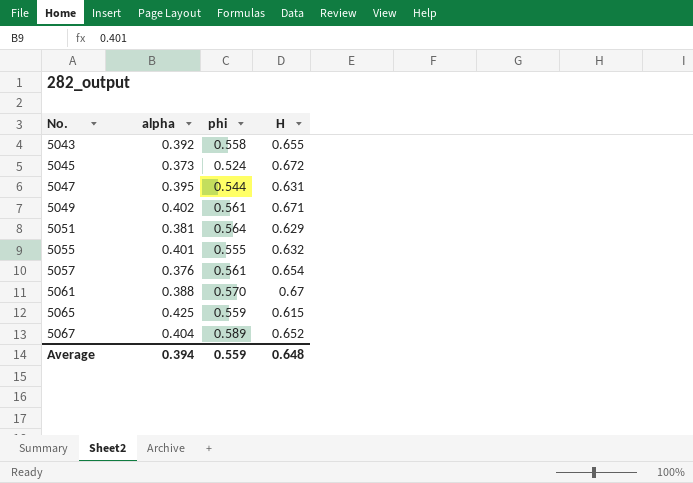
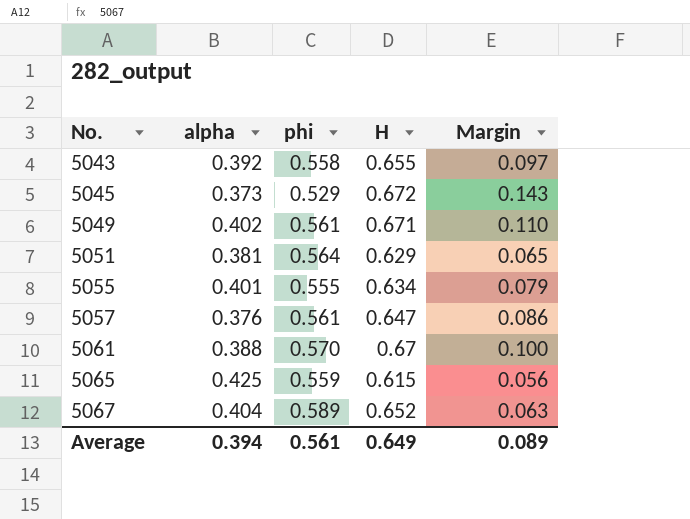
column Margin | formula: none -> [H] - [phi]
row 5047: 0.395 | 0.544 | 0.631 -> none
5045 | phi: 0.524 -> 0.529
5055 | H: 0.632 -> 0.634
5057 | H: 0.654 -> 0.647
Average | phi: 0.559 -> 0.561
Average | H: 0.648 -> 0.649

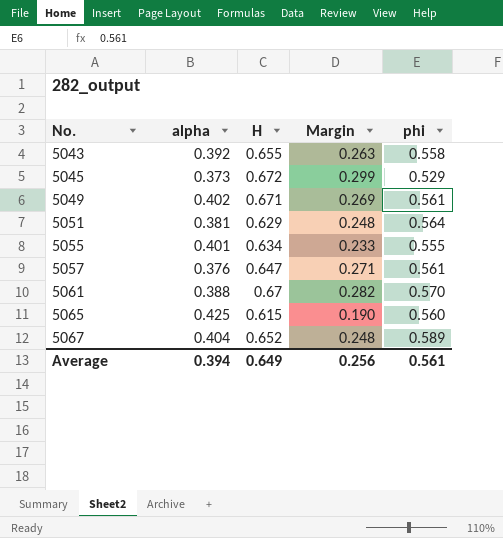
column Margin | formula: [H] - [phi] -> [H] - [alpha]
column phi | position: 3 -> 5
5065 | phi: 0.559 -> 0.560
Average | Margin: 0.089 -> 0.256

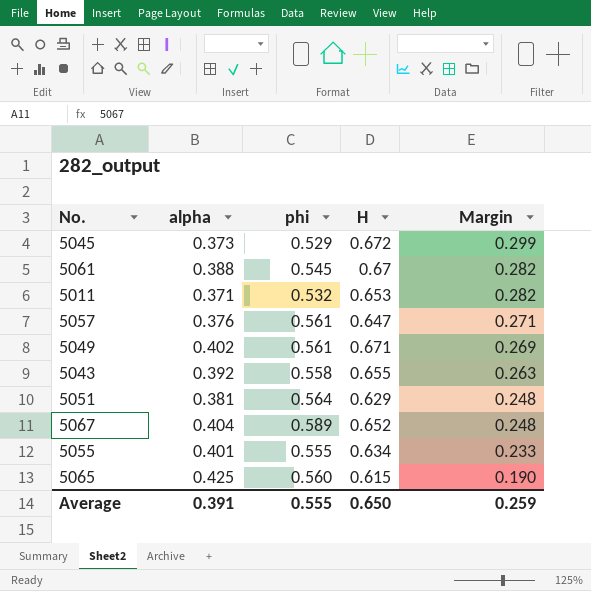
row order: No. ascending -> Margin descending
column phi | position: 5 -> 3
5061 | phi: 0.570 -> 0.545
row 5011: none -> 0.371 | 0.532 | 0.653 | 0.282
Average | alpha: 0.394 -> 0.391
Average | phi: 0.561 -> 0.555
Average | H: 0.649 -> 0.650
Average | Margin: 0.256 -> 0.259

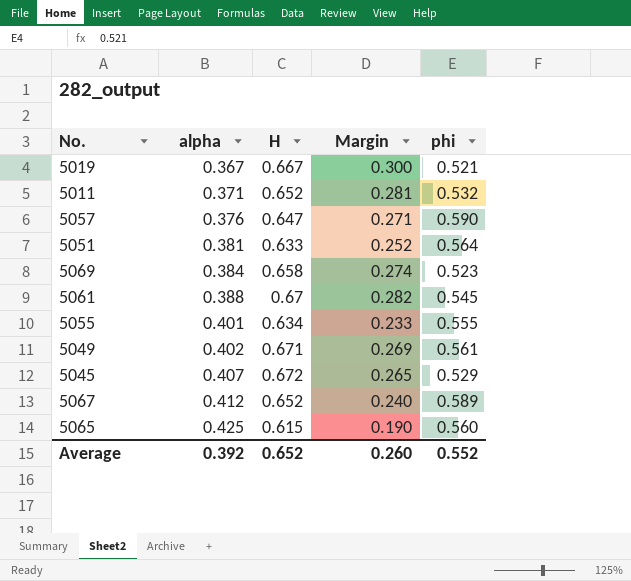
row order: Margin descending -> alpha ascending
column phi | position: 3 -> 5
row 5043: 0.392 | 0.558 | 0.655 | 0.263 -> none
row 5019: none -> 0.367 | 0.667 | 0.300 | 0.521
5011 | H: 0.653 -> 0.652
5011 | Margin: 0.282 -> 0.281
5057 | phi: 0.561 -> 0.590
5051 | H: 0.629 -> 0.633
5051 | Margin: 0.248 -> 0.252
row 5069: none -> 0.384 | 0.658 | 0.274 | 0.523
5045 | alpha: 0.373 -> 0.407
5045 | Margin: 0.299 -> 0.265
5067 | alpha: 0.404 -> 0.412
5067 | Margin: 0.248 -> 0.240
Average | alpha: 0.391 -> 0.392
Average | H: 0.650 -> 0.652
Average | Margin: 0.259 -> 0.260
Average | phi: 0.555 -> 0.552

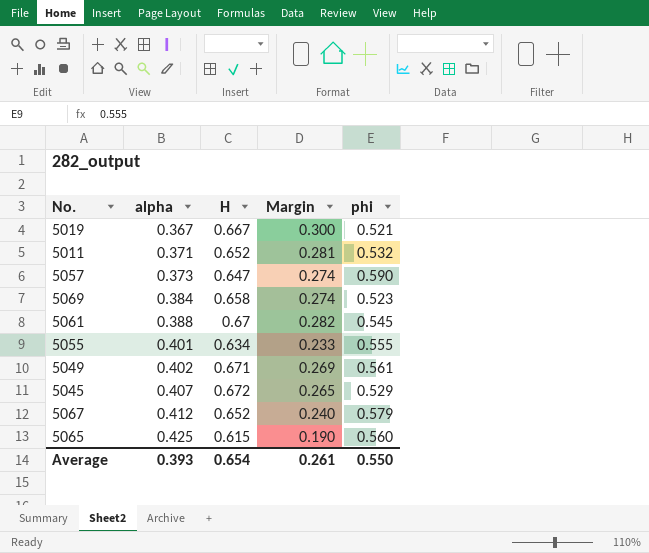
row 5051: 0.381 | 0.633 | 0.252 | 0.564 -> none
5057 | alpha: 0.376 -> 0.373
5057 | Margin: 0.271 -> 0.274
5067 | phi: 0.589 -> 0.579
Average | alpha: 0.392 -> 0.393
Average | H: 0.652 -> 0.654
Average | Margin: 0.260 -> 0.261
Average | phi: 0.552 -> 0.550

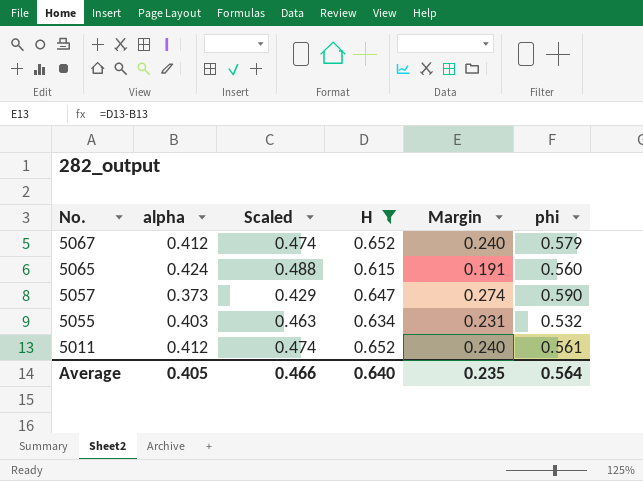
filter: none -> H <= 0.652
row order: alpha ascending -> No. descending
column Scaled | formula: none -> [alpha] * 1.15
5065 | alpha: 0.425 -> 0.424
5065 | Margin: 0.190 -> 0.191
5055 | alpha: 0.401 -> 0.403
5055 | Margin: 0.233 -> 0.231
5055 | phi: 0.555 -> 0.532
5011 | alpha: 0.371 -> 0.412
5011 | Margin: 0.281 -> 0.240
5011 | phi: 0.532 -> 0.561
Average | alpha: 0.393 -> 0.405
Average | H: 0.654 -> 0.640
Average | Margin: 0.261 -> 0.235
Average | phi: 0.550 -> 0.564

